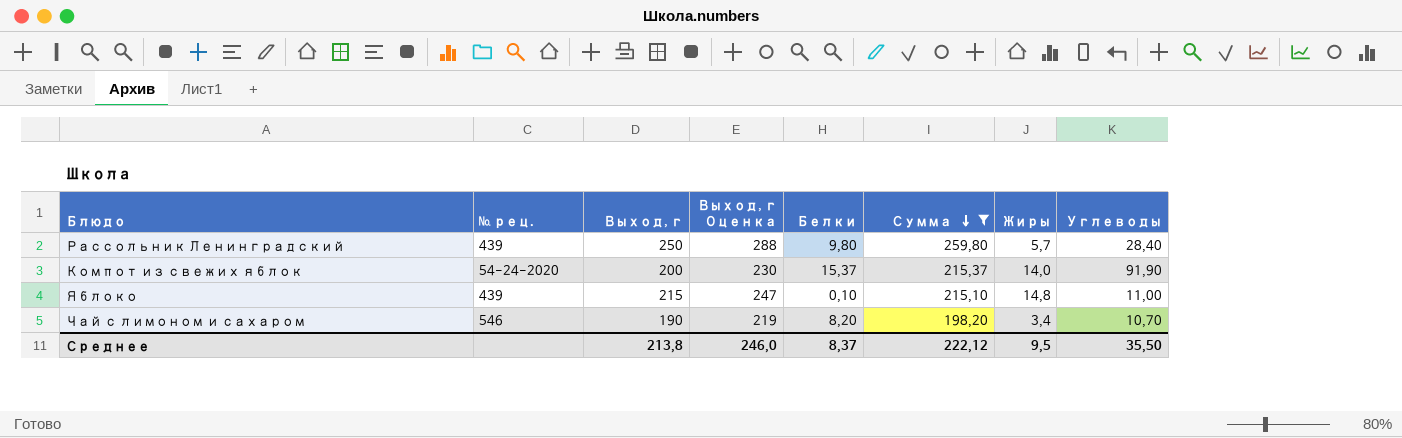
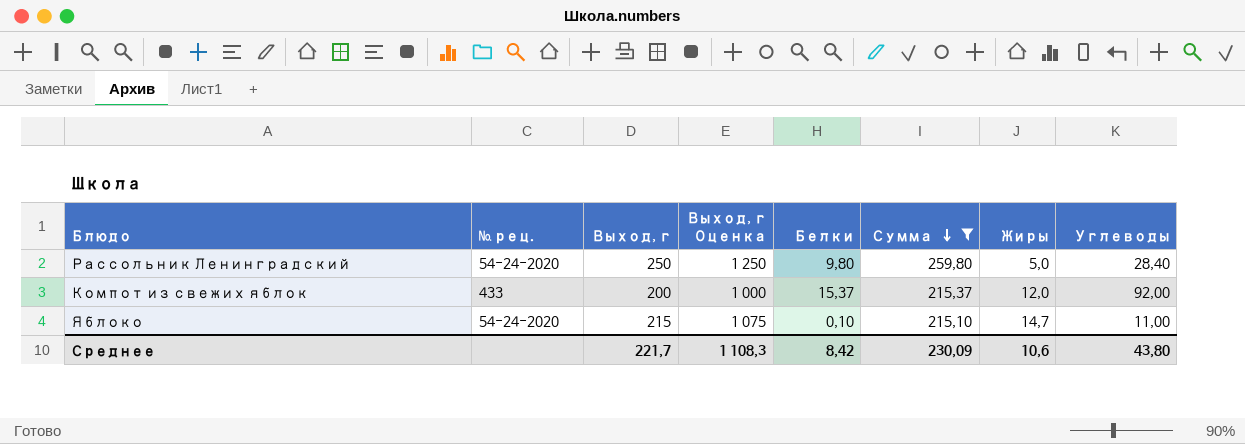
column Выход, г Оценка | formula: [Выход, г] * 1,15 -> [Выход, г] * 5
row Чай с лимоном и сахаром: 546 | 190 | 219 | 8,20 | 198,20 | 3,4 | 10,70 -> none
Рассольник Ленинградский | № рец.: 439 -> 54-24-2020
Рассольник Ленинградский | Жиры: 5,7 -> 5,0
Компот из свежих яблок | № рец.: 54-24-2020 -> 433
Компот из свежих яблок | Жиры: 14,0 -> 12,0
Компот из свежих яблок | Углеводы: 91,90 -> 92,00
Яблоко | № рец.: 439 -> 54-24-2020
Яблоко | Жиры: 14,8 -> 14,7
Среднее | Выход, г: 213,8 -> 221,7
Среднее | Выход, г Оценка: 246,0 -> 1 108,3
Среднее | Белки: 8,37 -> 8,42
Среднее | Сумма: 222,12 -> 230,09
Среднее | Жиры: 9,5 -> 10,6
Среднее | Углеводы: 35,50 -> 43,80

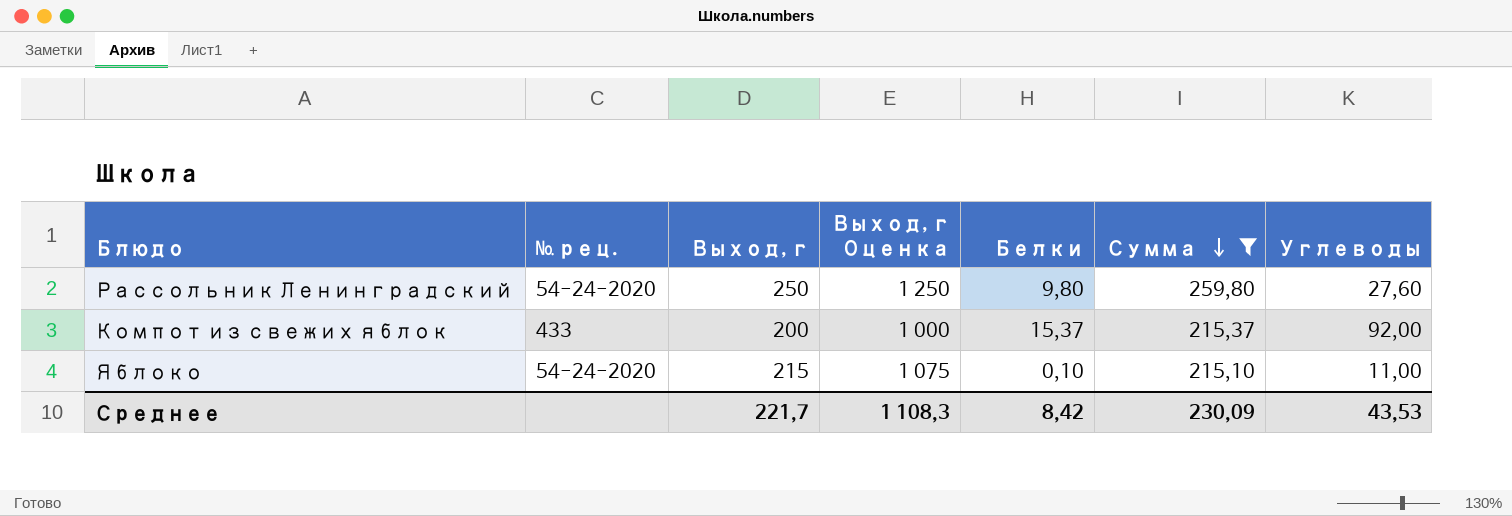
column Жиры | position: 7 -> none
Рассольник Ленинградский | Углеводы: 28,40 -> 27,60
Среднее | Углеводы: 43,80 -> 43,53

